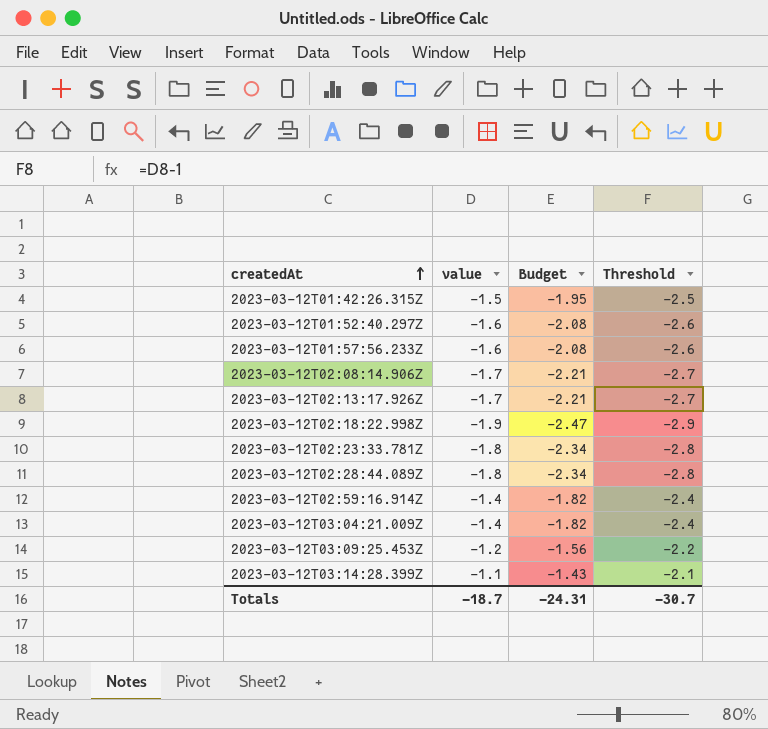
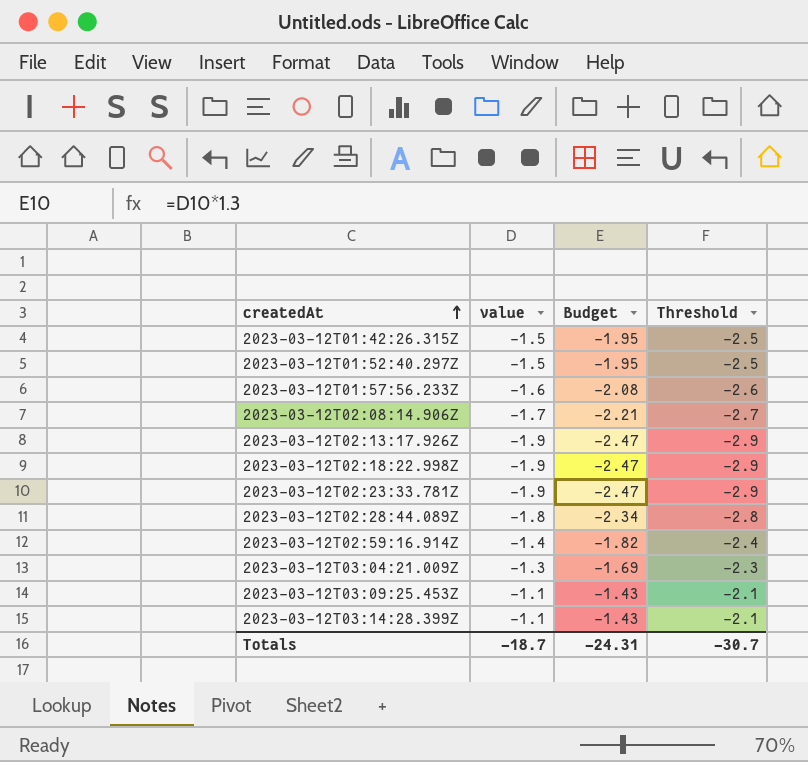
2023-03-12T01:52:40.297Z | value: -1.6 -> -1.5
2023-03-12T01:52:40.297Z | Budget: -2.08 -> -1.95
2023-03-12T01:52:40.297Z | Threshold: -2.6 -> -2.5
2023-03-12T02:13:17.926Z | value: -1.7 -> -1.9
2023-03-12T02:13:17.926Z | Budget: -2.21 -> -2.47
2023-03-12T02:13:17.926Z | Threshold: -2.7 -> -2.9
2023-03-12T02:23:33.781Z | value: -1.8 -> -1.9
2023-03-12T02:23:33.781Z | Budget: -2.34 -> -2.47
2023-03-12T02:23:33.781Z | Threshold: -2.8 -> -2.9
2023-03-12T03:04:21.009Z | value: -1.4 -> -1.3
2023-03-12T03:04:21.009Z | Budget: -1.82 -> -1.69
2023-03-12T03:04:21.009Z | Threshold: -2.4 -> -2.3
2023-03-12T03:09:25.453Z | value: -1.2 -> -1.1
2023-03-12T03:09:25.453Z | Budget: -1.56 -> -1.43
2023-03-12T03:09:25.453Z | Threshold: -2.2 -> -2.1

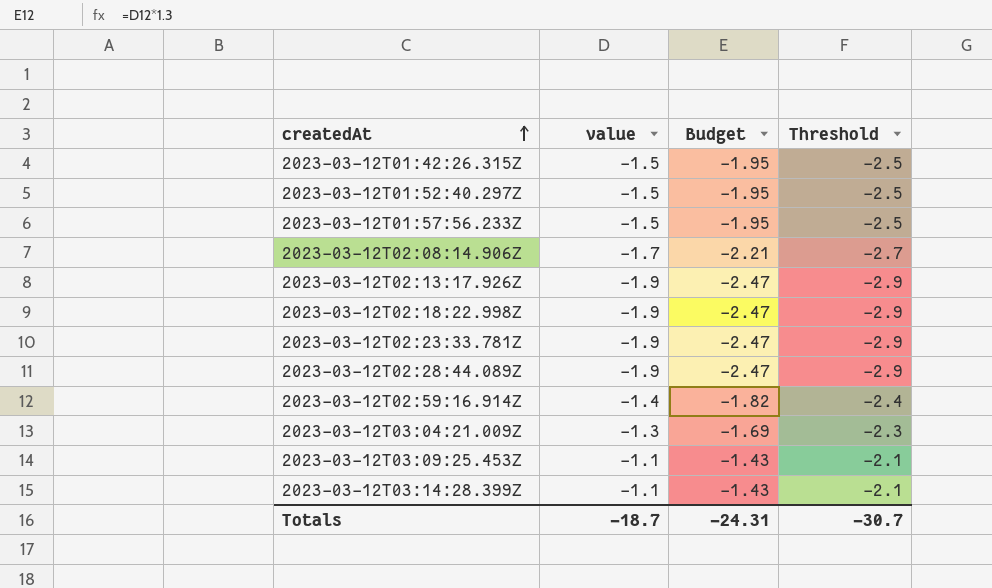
2023-03-12T01:57:56.233Z | value: -1.6 -> -1.5
2023-03-12T01:57:56.233Z | Budget: -2.08 -> -1.95
2023-03-12T01:57:56.233Z | Threshold: -2.6 -> -2.5
2023-03-12T02:28:44.089Z | value: -1.8 -> -1.9
2023-03-12T02:28:44.089Z | Budget: -2.34 -> -2.47
2023-03-12T02:28:44.089Z | Threshold: -2.8 -> -2.9

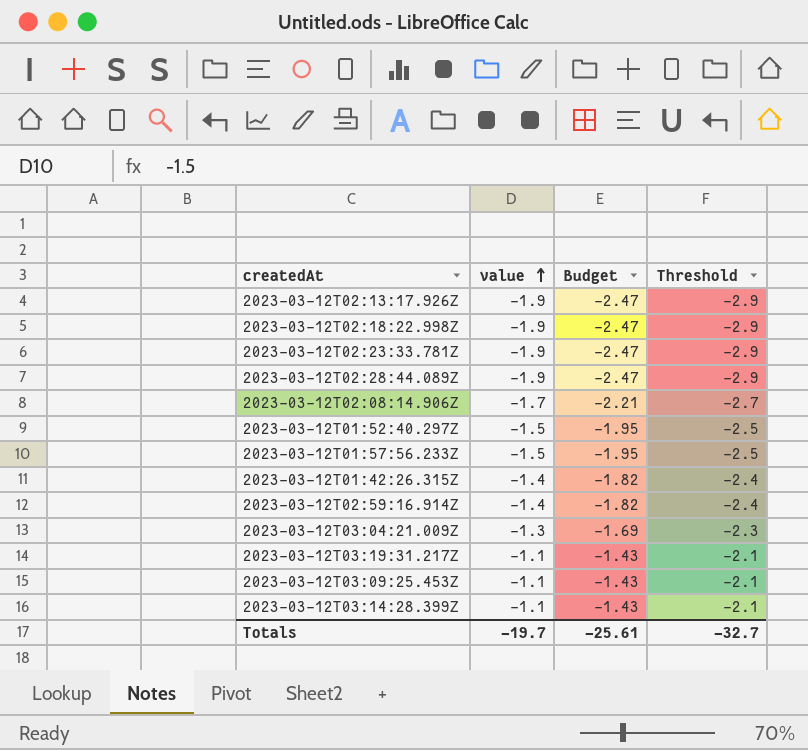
row order: createdAt ascending -> value ascending
2023-03-12T01:42:26.315Z | value: -1.5 -> -1.4
2023-03-12T01:42:26.315Z | Budget: -1.95 -> -1.82
2023-03-12T01:42:26.315Z | Threshold: -2.5 -> -2.4
row 2023-03-12T03:19:31.217Z: none -> -1.1 | -1.43 | -2.1
Totals | value: -18.7 -> -19.7
Totals | Budget: -24.31 -> -25.61
Totals | Threshold: -30.7 -> -32.7

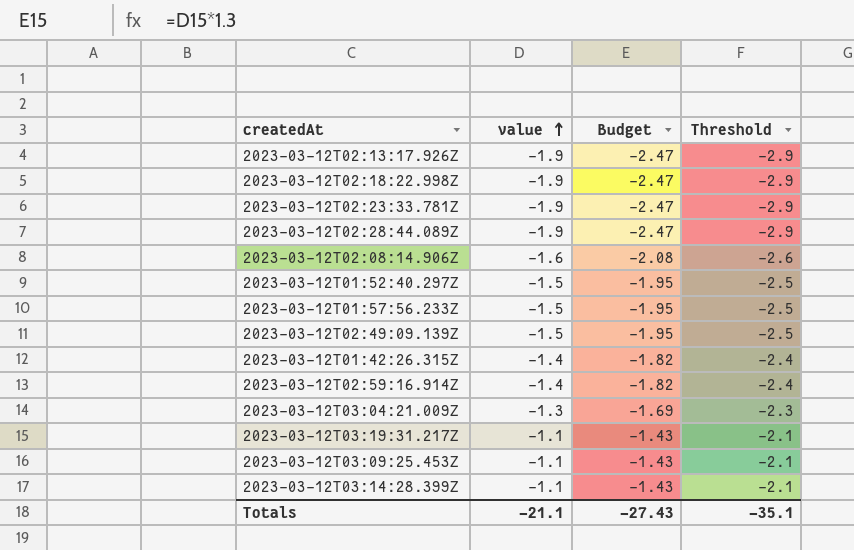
2023-03-12T02:08:14.906Z | value: -1.7 -> -1.6
2023-03-12T02:08:14.906Z | Budget: -2.21 -> -2.08
2023-03-12T02:08:14.906Z | Threshold: -2.7 -> -2.6
row 2023-03-12T02:49:09.139Z: none -> -1.5 | -1.95 | -2.5
Totals | value: -19.7 -> -21.1
Totals | Budget: -25.61 -> -27.43
Totals | Threshold: -32.7 -> -35.1

